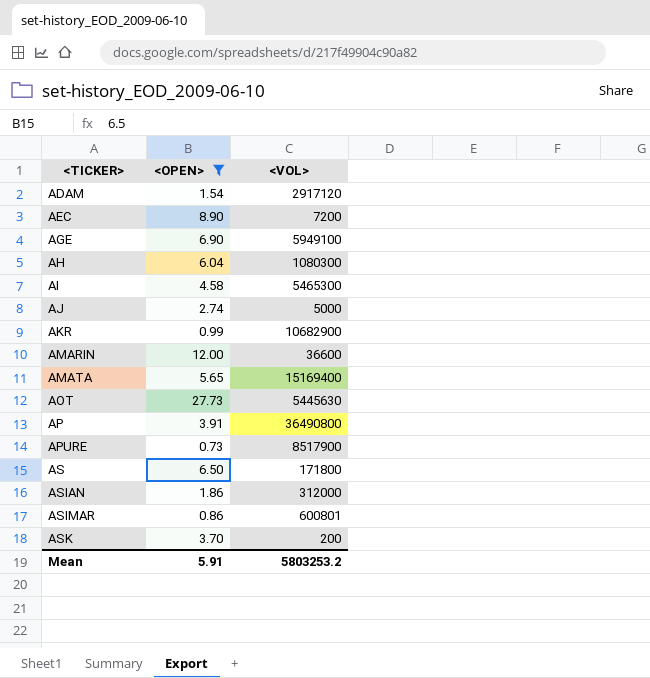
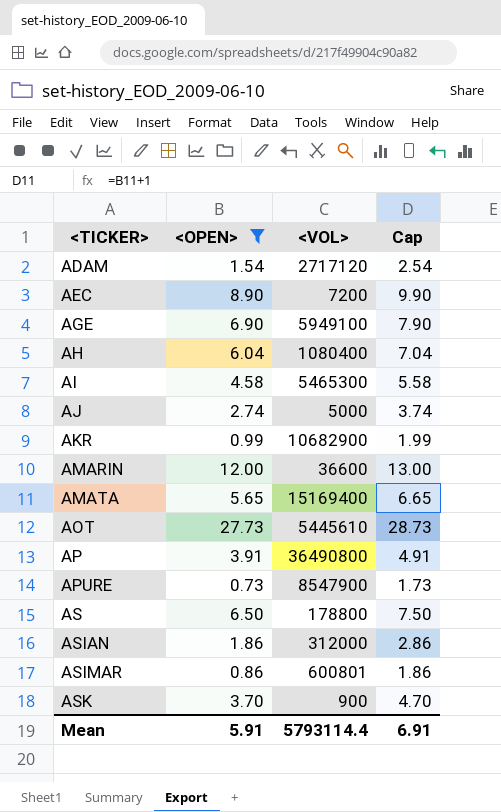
column Cap | formula: none -> [<OPEN>] + 1
ADAM | <VOL>: 2917120 -> 2717120
AH | <VOL>: 1080300 -> 1080400
AOT | <VOL>: 5445630 -> 5445610
APURE | <VOL>: 8517900 -> 8547900
AS | <VOL>: 171800 -> 178800
ASK | <VOL>: 200 -> 900
Mean | <VOL>: 5803253.2 -> 5793114.4

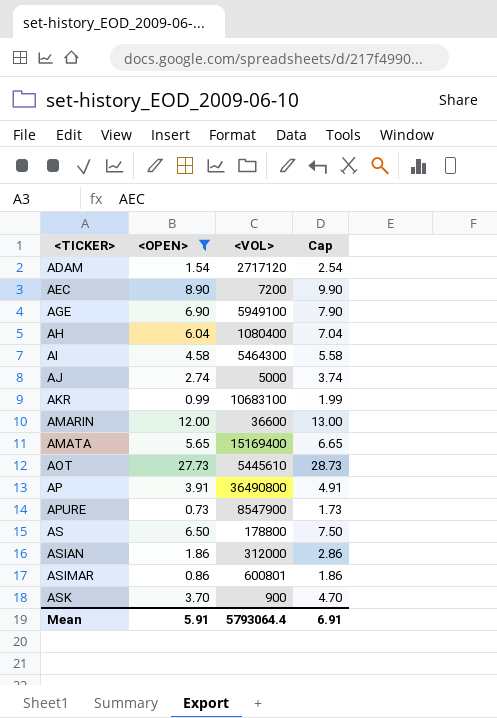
AI | <VOL>: 5465300 -> 5464300
AKR | <VOL>: 10682900 -> 10683100
Mean | <VOL>: 5793114.4 -> 5793064.4

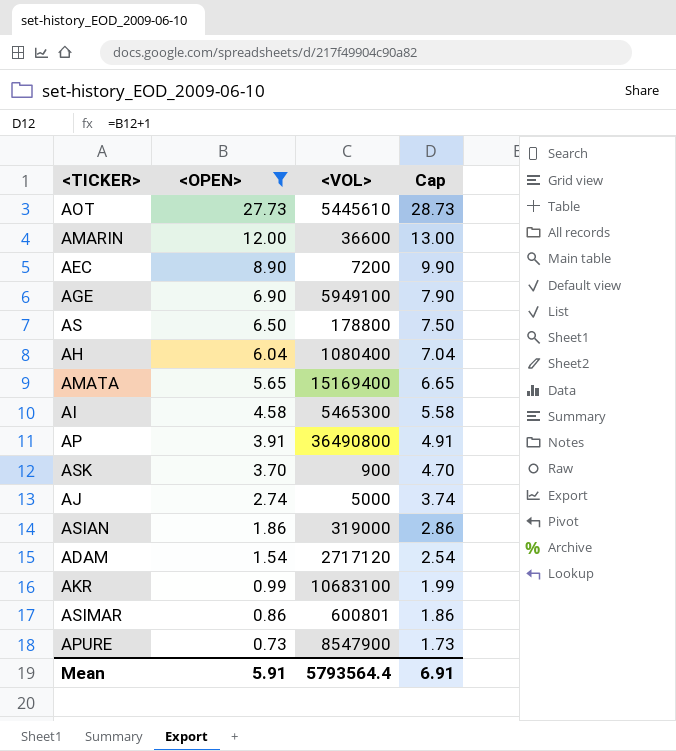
row order: <TICKER> ascending -> <OPEN> descending
AI | <VOL>: 5464300 -> 5465300
ASIAN | <VOL>: 312000 -> 319000
Mean | <VOL>: 5793064.4 -> 5793564.4

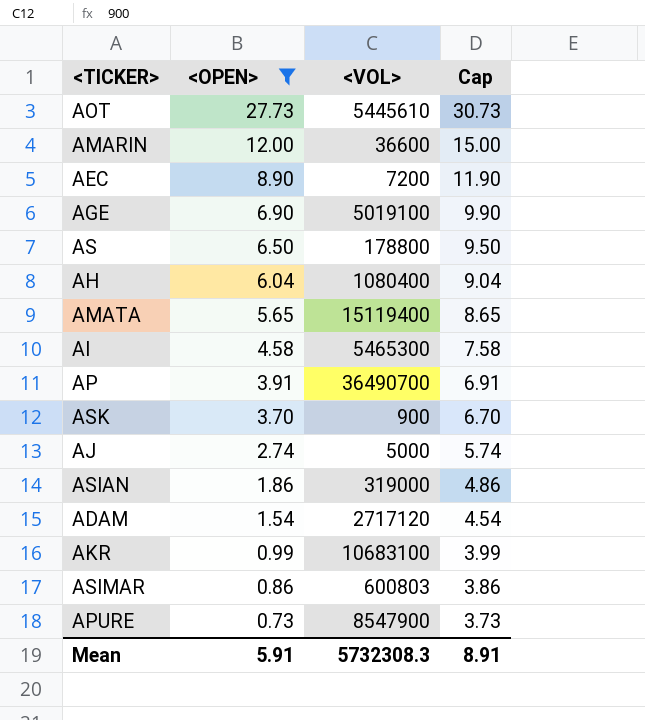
column Cap | formula: [<OPEN>] + 1 -> [<OPEN>] + 3
AGE | <VOL>: 5949100 -> 5019100
AMATA | <VOL>: 15169400 -> 15119400
AP | <VOL>: 36490800 -> 36490700
ASIMAR | <VOL>: 600801 -> 600803
Mean | <VOL>: 5793564.4 -> 5732308.3
Mean | Cap: 6.91 -> 8.91

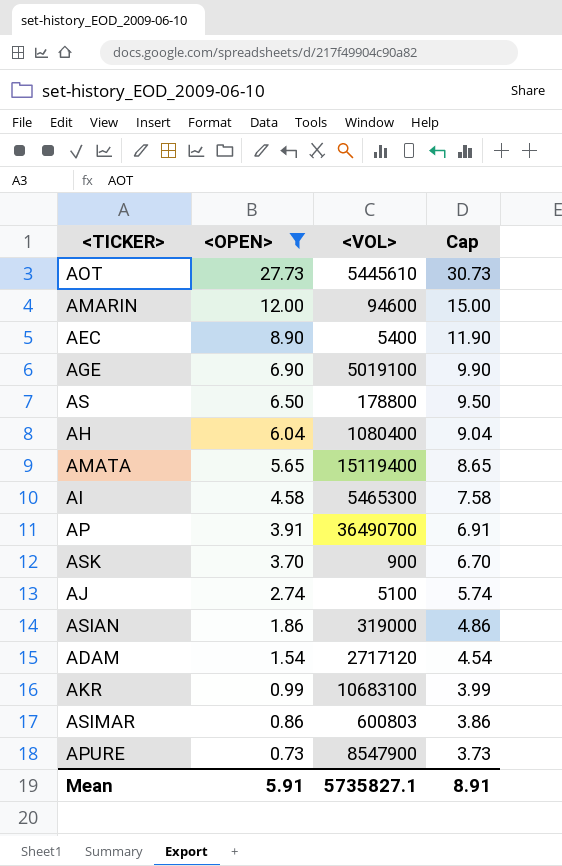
AMARIN | <VOL>: 36600 -> 94600
AEC | <VOL>: 7200 -> 5400
AJ | <VOL>: 5000 -> 5100
Mean | <VOL>: 5732308.3 -> 5735827.1

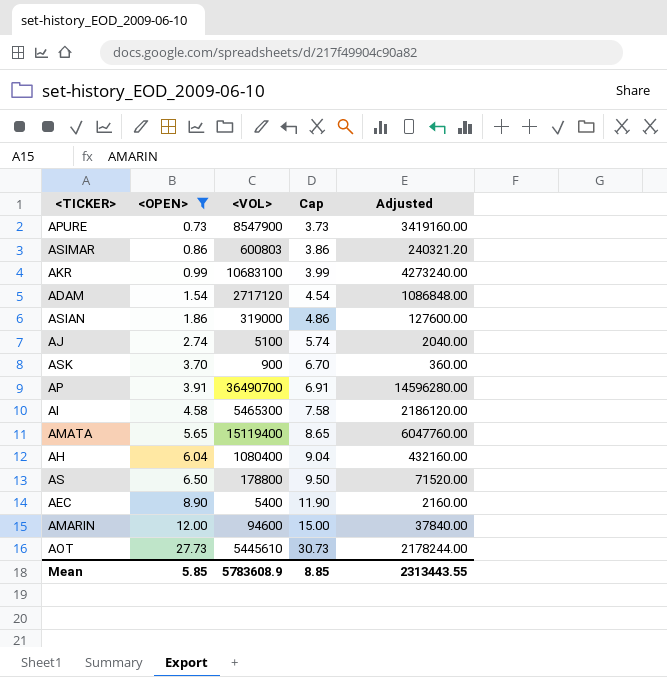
row order: <OPEN> descending -> <OPEN> ascending
column Adjusted | formula: none -> [<VOL>] * 0.4
row AGE: 6.90 | 5019100 | 9.90 -> none
Mean | <OPEN>: 5.91 -> 5.85
Mean | <VOL>: 5735827.1 -> 5783608.9
Mean | Cap: 8.91 -> 8.85

